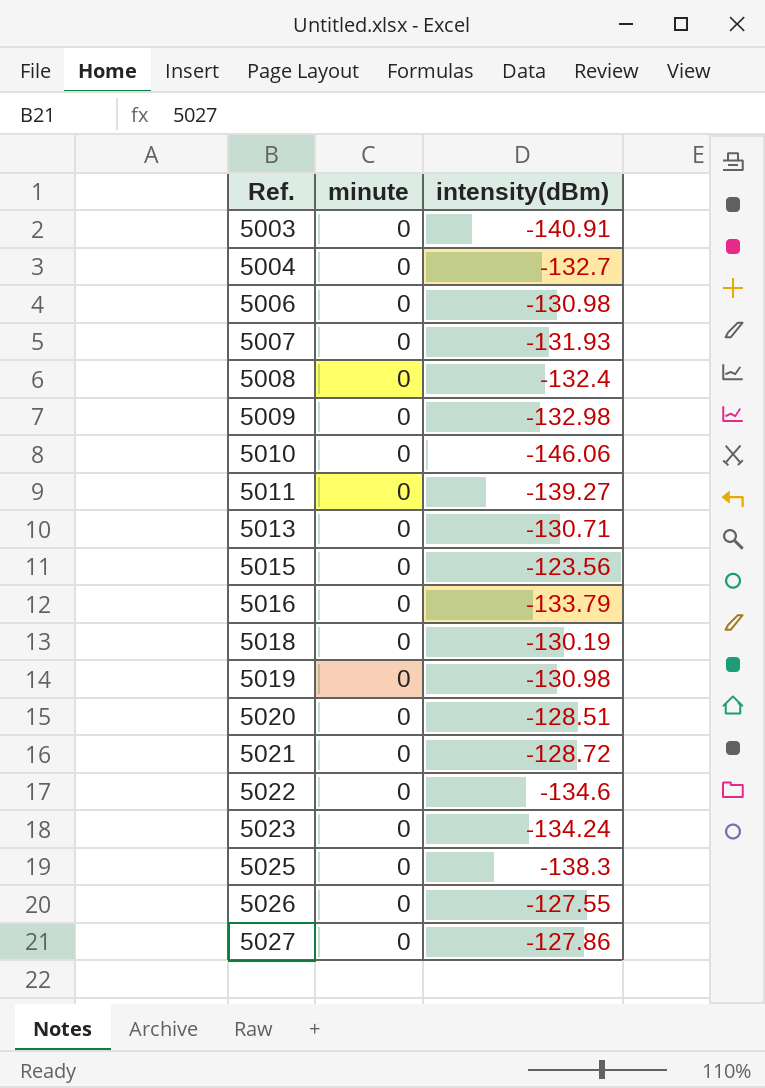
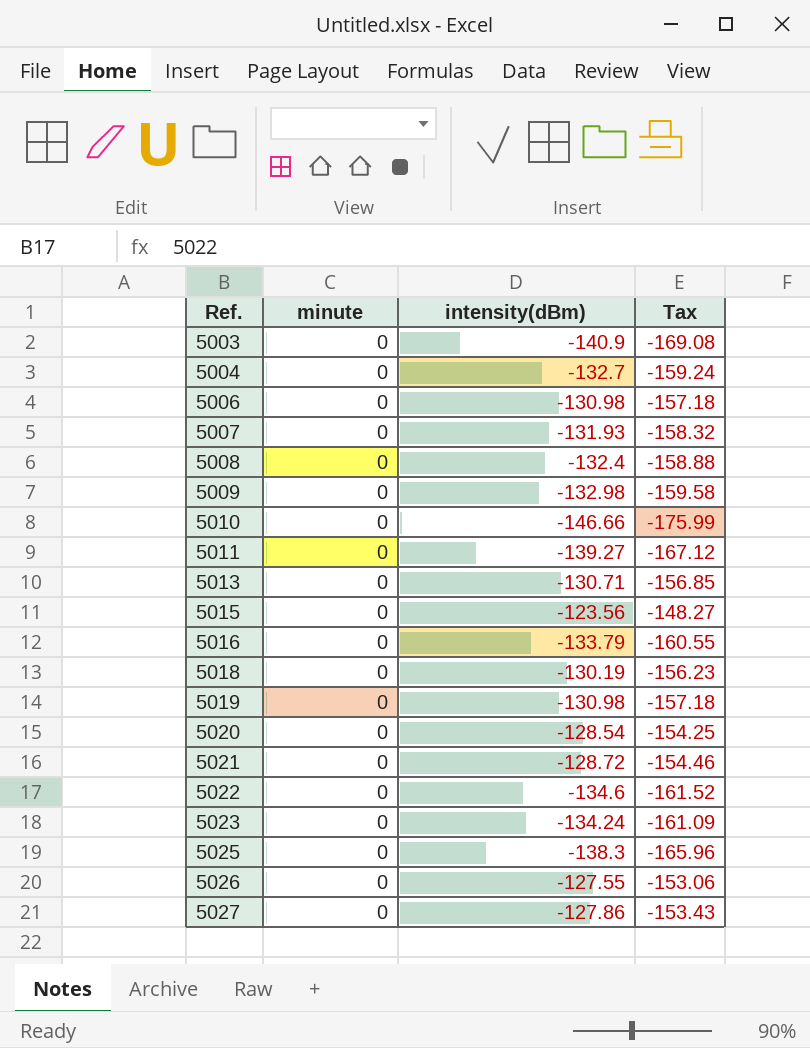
column Tax | formula: none -> [intensity(dBm)] * 1.2
5003 | intensity(dBm): -140.91 -> -140.9
5010 | intensity(dBm): -146.06 -> -146.66
5020 | intensity(dBm): -128.51 -> -128.54

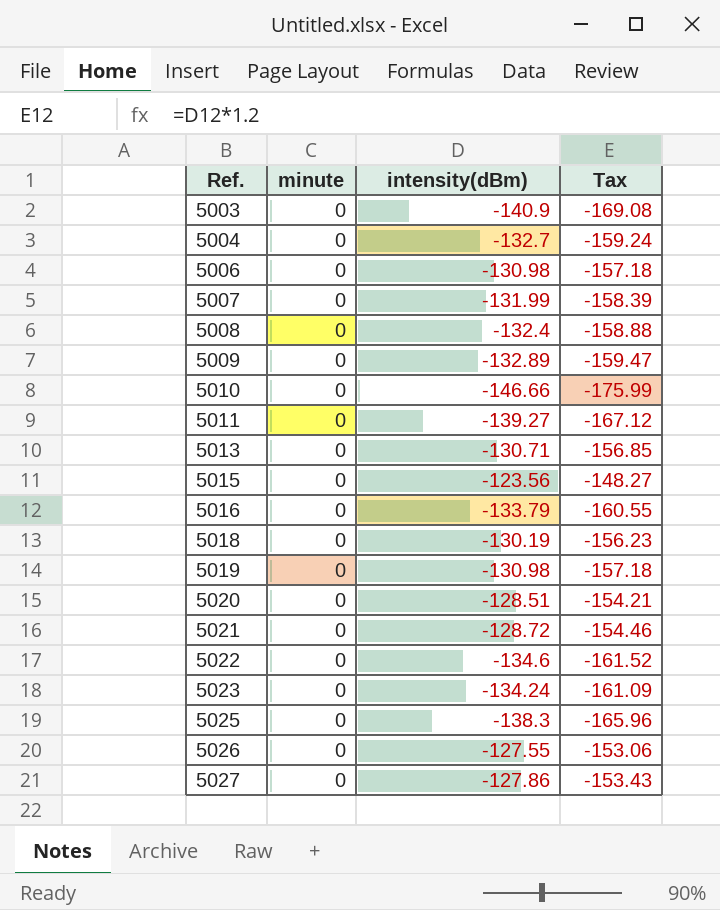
5007 | intensity(dBm): -131.93 -> -131.99
5007 | Tax: -158.32 -> -158.39
5009 | intensity(dBm): -132.98 -> -132.89
5009 | Tax: -159.58 -> -159.47
5020 | intensity(dBm): -128.54 -> -128.51
5020 | Tax: -154.25 -> -154.21

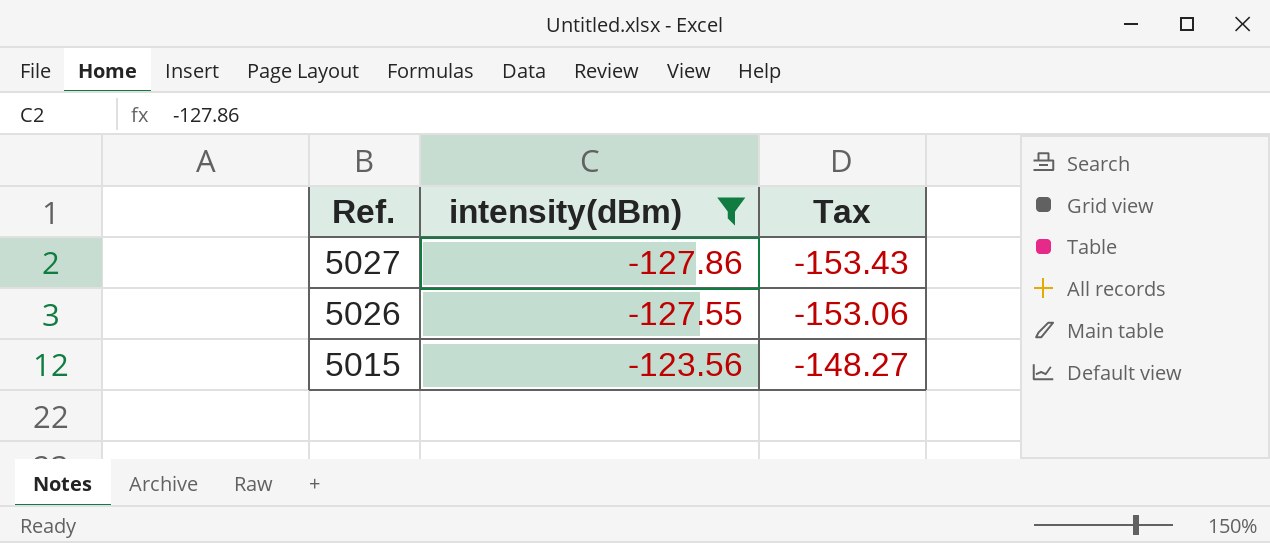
filter: none -> intensity(dBm) >= -127.86
row order: Ref. ascending -> Ref. descending
column minute | position: 2 -> none

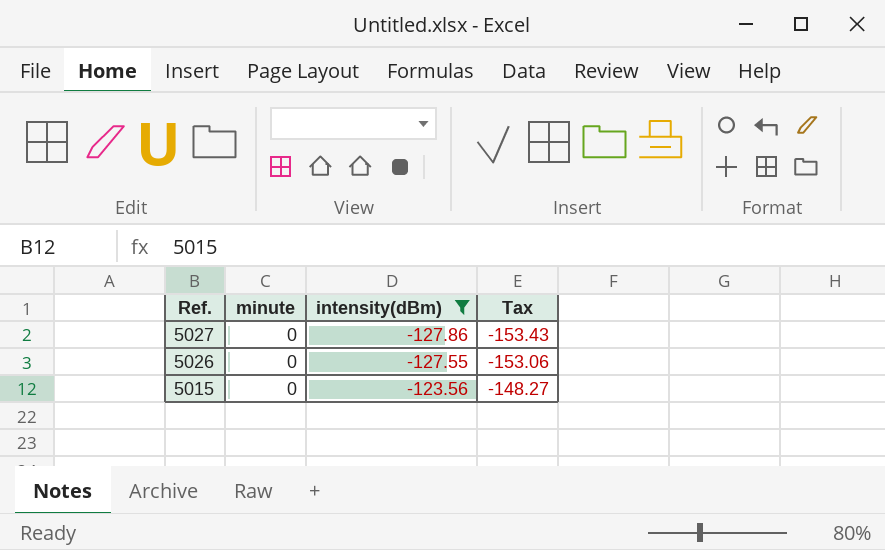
column minute | position: none -> 2

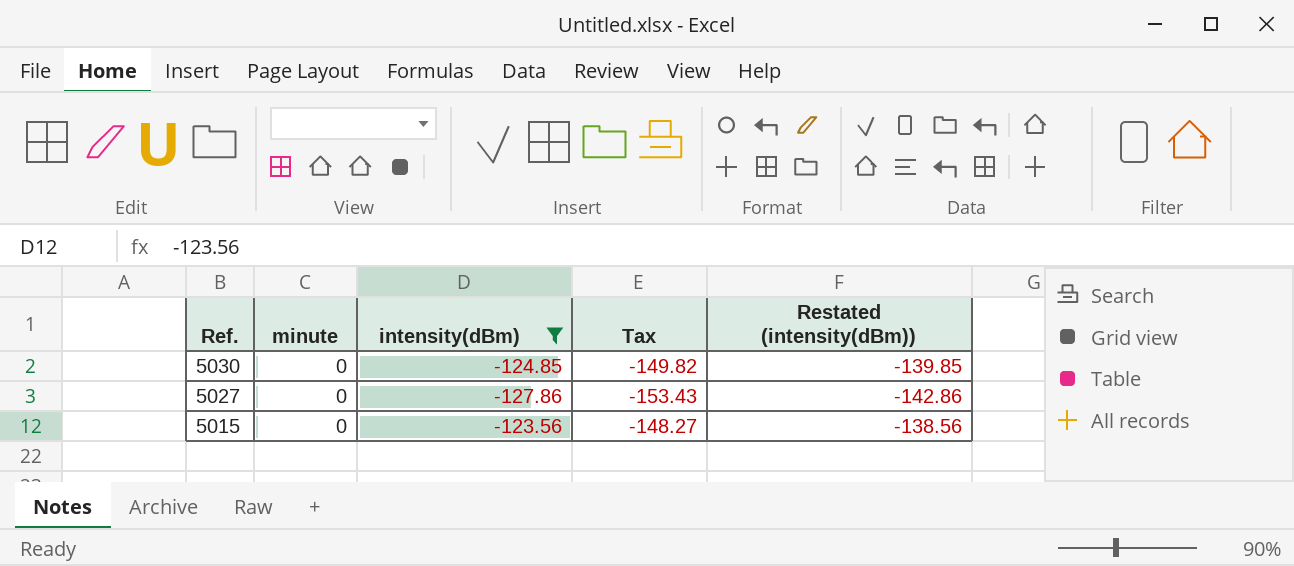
column Restated (intensity(dBm)) | formula: none -> [intensity(dBm)] - 15
row 5026: 0 | -127.55 | -153.06 -> none
row 5030: none -> 0 | -124.85 | -149.82 | -139.85

